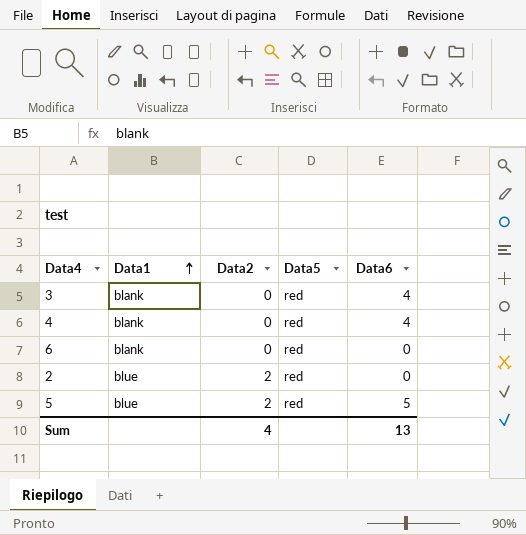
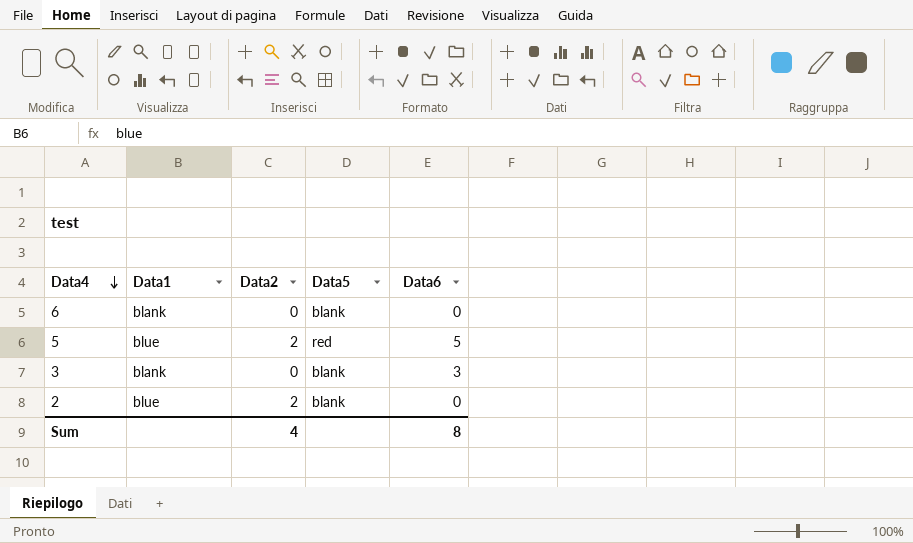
row order: Data1 ascending -> Data4 descending
row 4: blank | 0 | red | 4 -> none
6 | Data5: red -> blank
3 | Data5: red -> blank
3 | Data6: 4 -> 3
2 | Data5: red -> blank
Sum | Data6: 13 -> 8

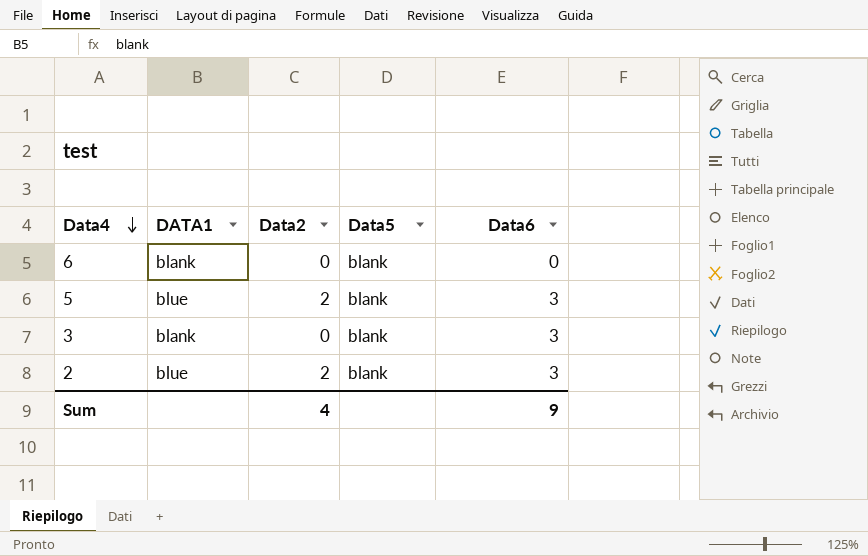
column name: Data1 -> DATA1
5 | Data5: red -> blank
5 | Data6: 5 -> 3
2 | Data6: 0 -> 3
Sum | Data6: 8 -> 9

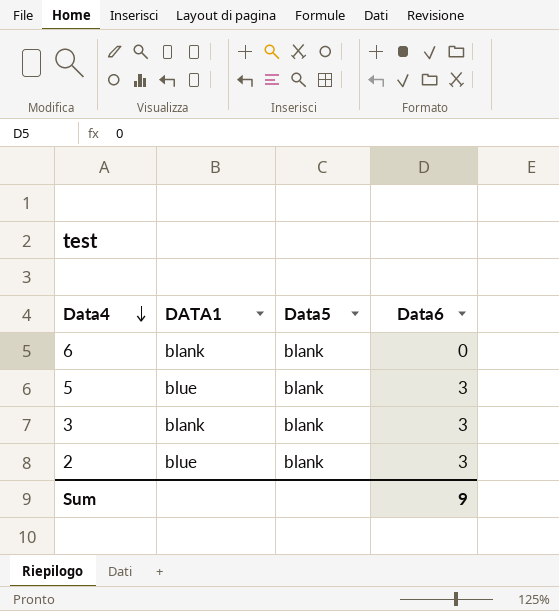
column Data2 | position: 3 -> none

